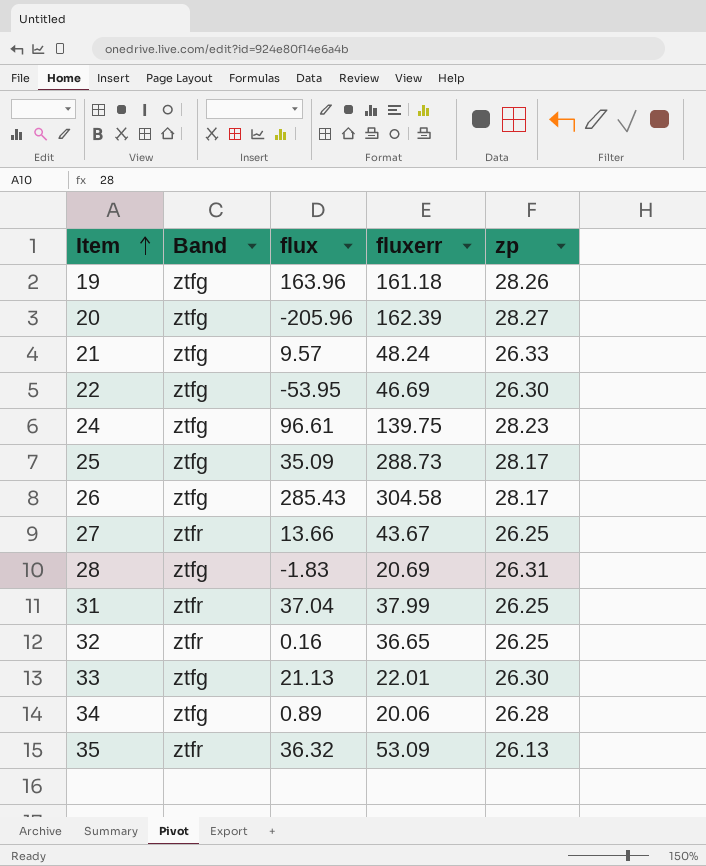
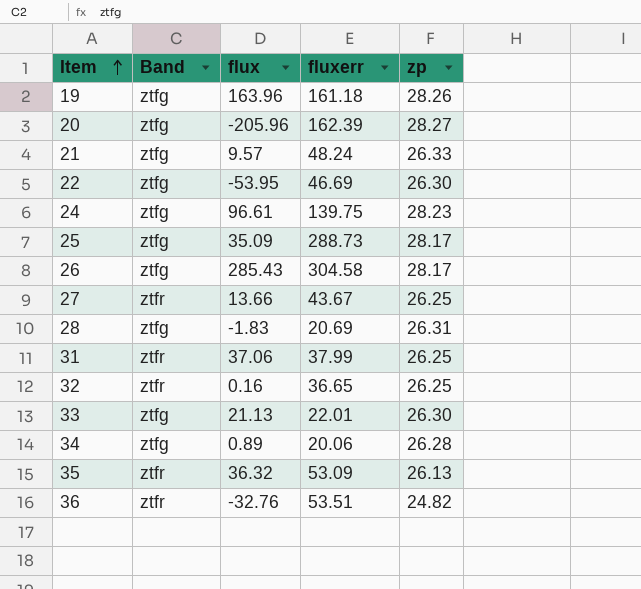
31 | flux: 37.04 -> 37.06
row 36: none -> ztfr | -32.76 | 53.51 | 24.82

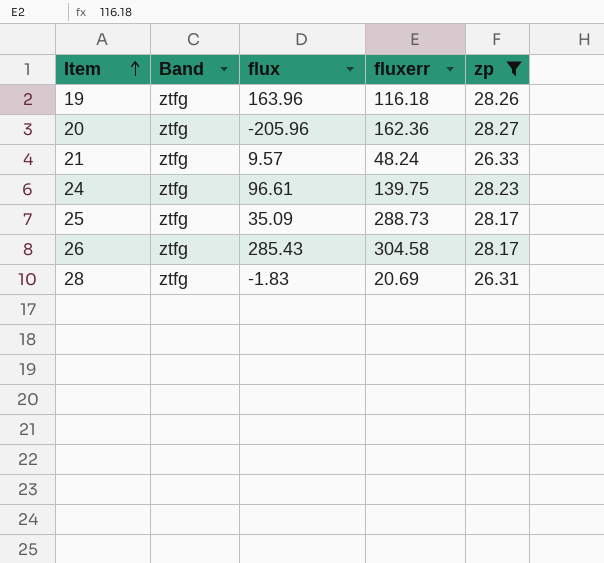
filter: none -> zp >= 26.31
19 | fluxerr: 161.18 -> 116.18
20 | fluxerr: 162.39 -> 162.36

